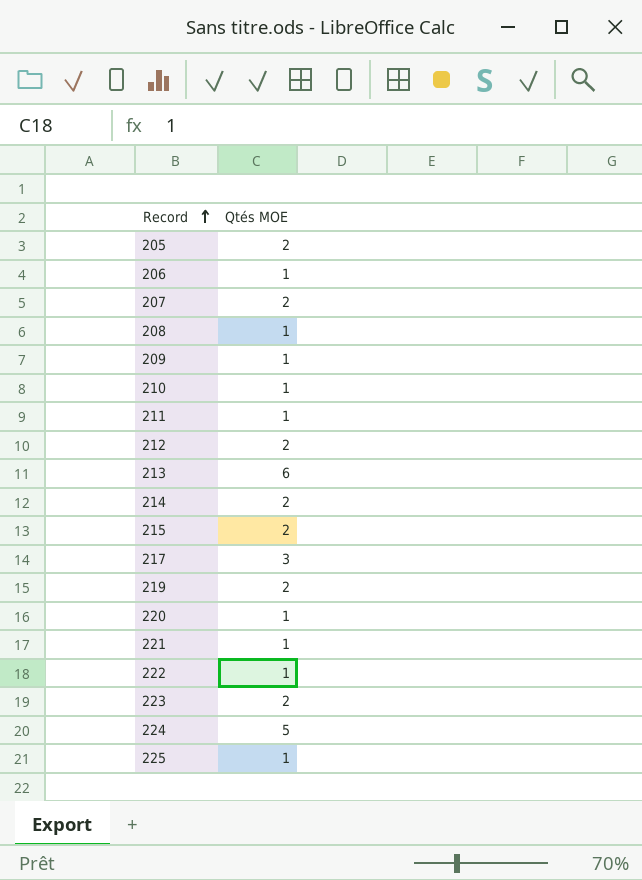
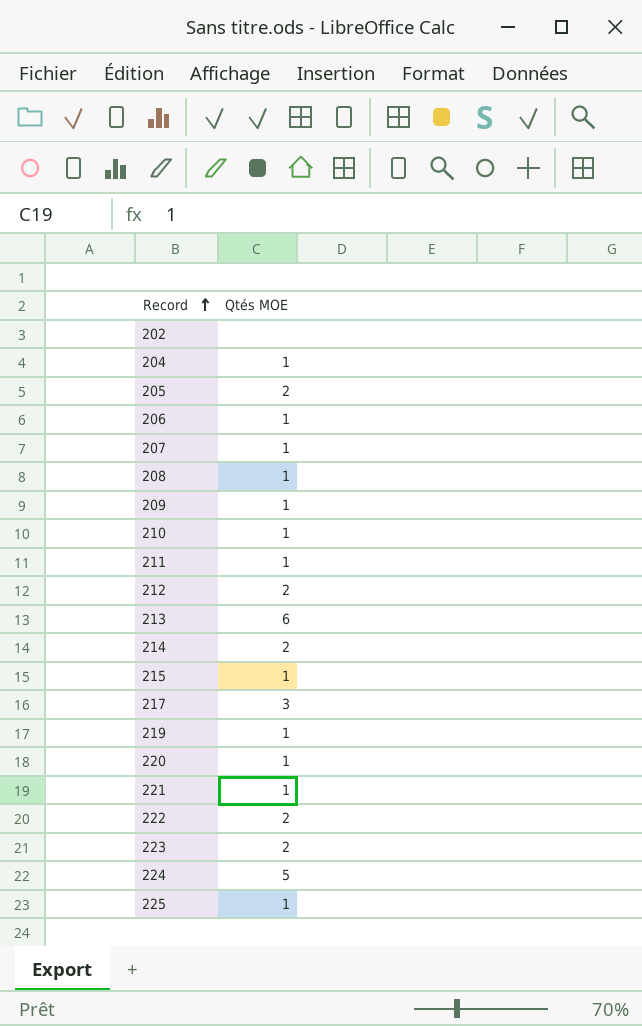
row 202: none -> none
row 204: none -> 1
207 | Qtés MOE: 2 -> 1
215 | Qtés MOE: 2 -> 1
219 | Qtés MOE: 2 -> 1
222 | Qtés MOE: 1 -> 2

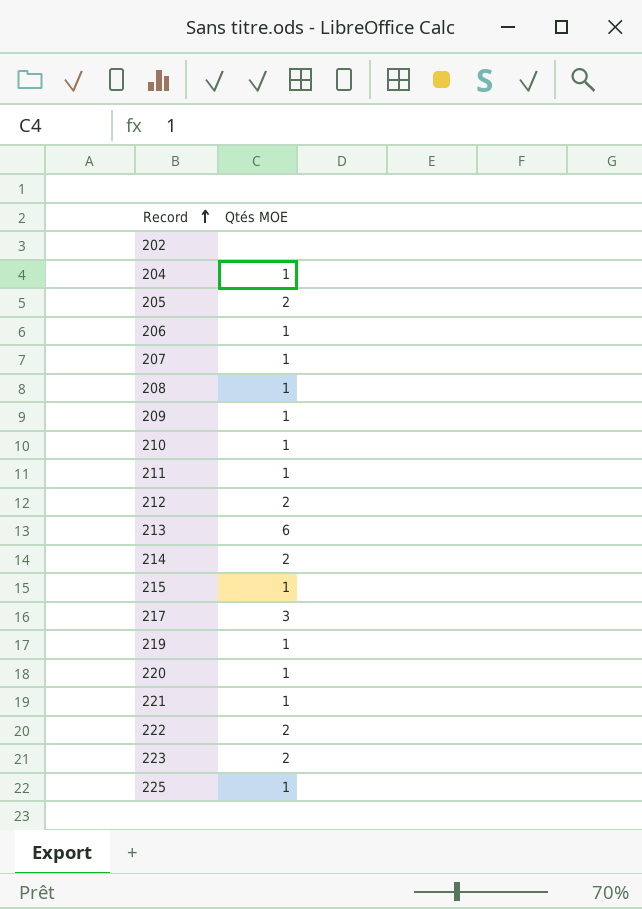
row 224: 5 -> none

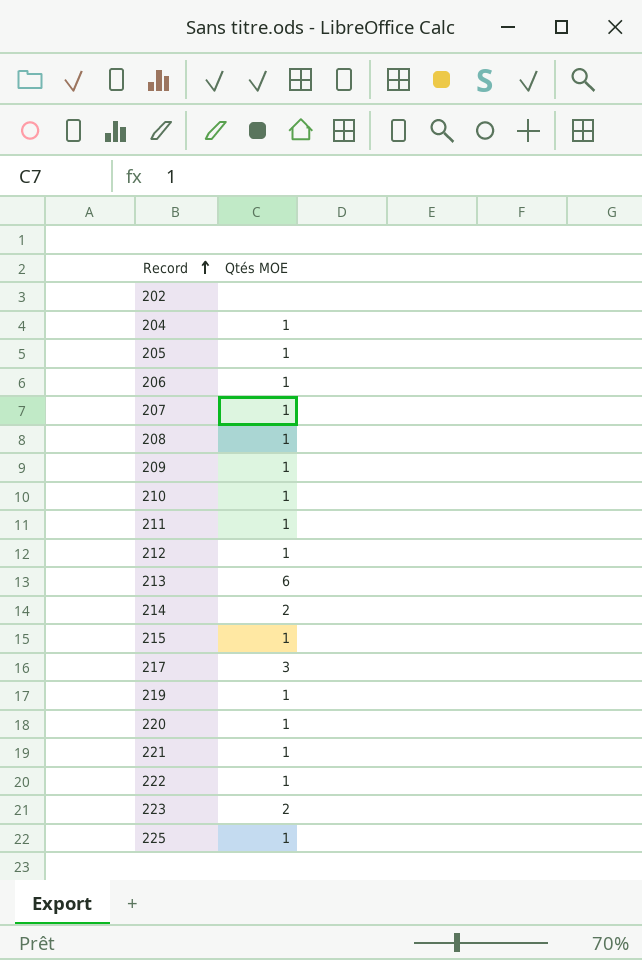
205 | Qtés MOE: 2 -> 1
212 | Qtés MOE: 2 -> 1
222 | Qtés MOE: 2 -> 1

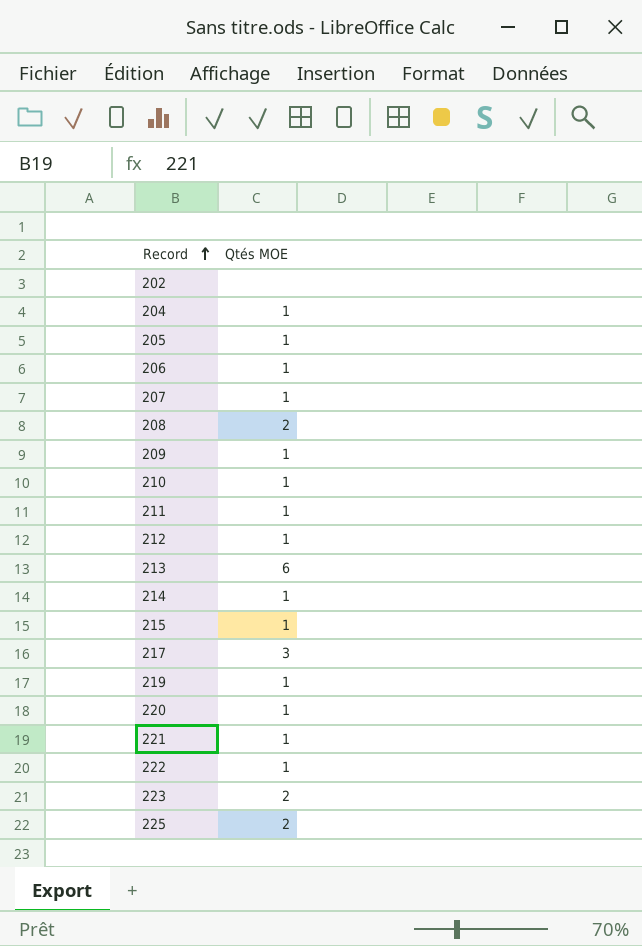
208 | Qtés MOE: 1 -> 2
214 | Qtés MOE: 2 -> 1
225 | Qtés MOE: 1 -> 2

